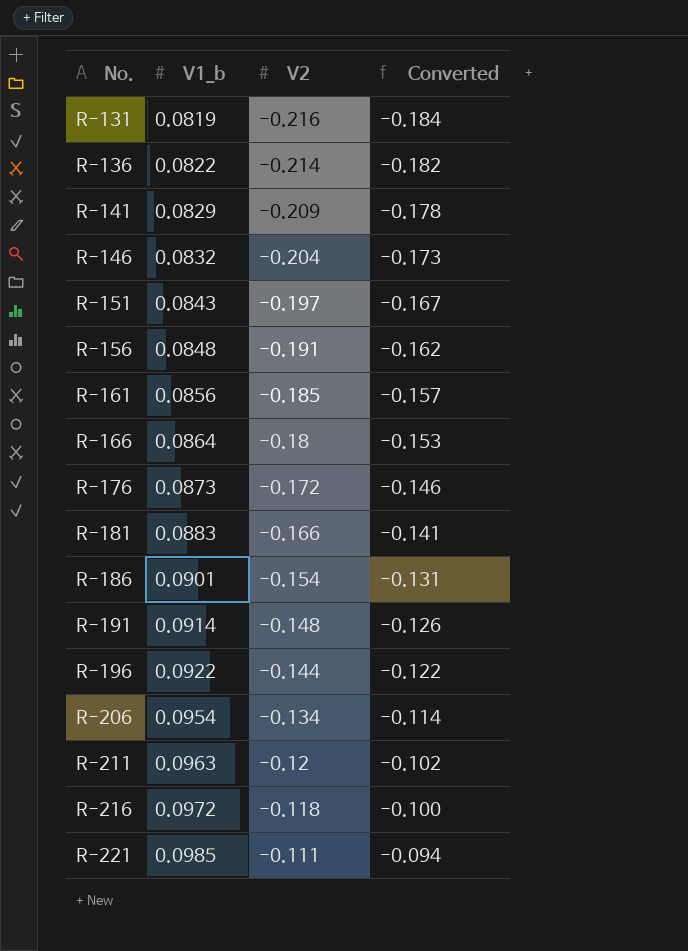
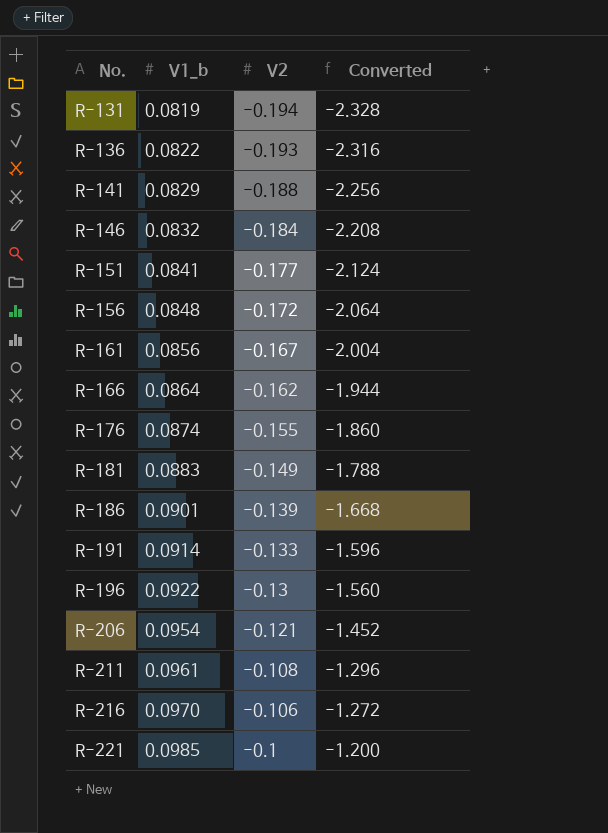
column Converted | formula: [V2] * 0.85 -> [V2] * 12
R-131 | V2: -0.216 -> -0.194
R-136 | V2: -0.214 -> -0.193
R-141 | V2: -0.209 -> -0.188
R-146 | V2: -0.204 -> -0.184
R-151 | V1_b: 0.0843 -> 0.0841
R-151 | V2: -0.197 -> -0.177
R-156 | V2: -0.191 -> -0.172
R-161 | V2: -0.185 -> -0.167
R-166 | V2: -0.18 -> -0.162
R-176 | V1_b: 0.0873 -> 0.0874
R-176 | V2: -0.172 -> -0.155
R-181 | V2: -0.166 -> -0.149
R-186 | V2: -0.154 -> -0.139
R-191 | V2: -0.148 -> -0.133
R-196 | V2: -0.144 -> -0.13
R-206 | V2: -0.134 -> -0.121
R-211 | V1_b: 0.0963 -> 0.0961
R-211 | V2: -0.12 -> -0.108
R-216 | V1_b: 0.0972 -> 0.0970
R-216 | V2: -0.118 -> -0.106
R-221 | V2: -0.111 -> -0.1

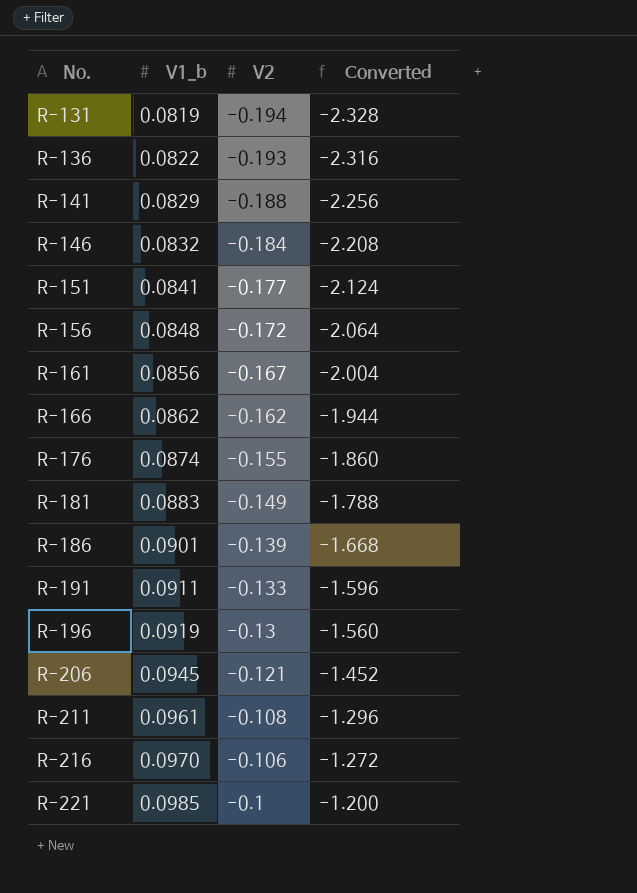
R-166 | V1_b: 0.0864 -> 0.0862
R-191 | V1_b: 0.0914 -> 0.0911
R-196 | V1_b: 0.0922 -> 0.0919
R-206 | V1_b: 0.0954 -> 0.0945

